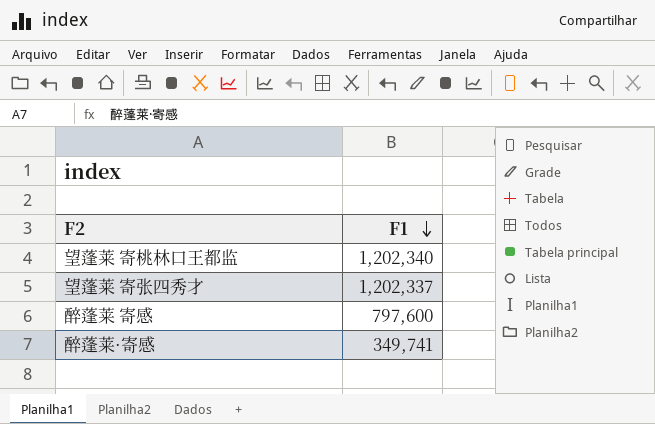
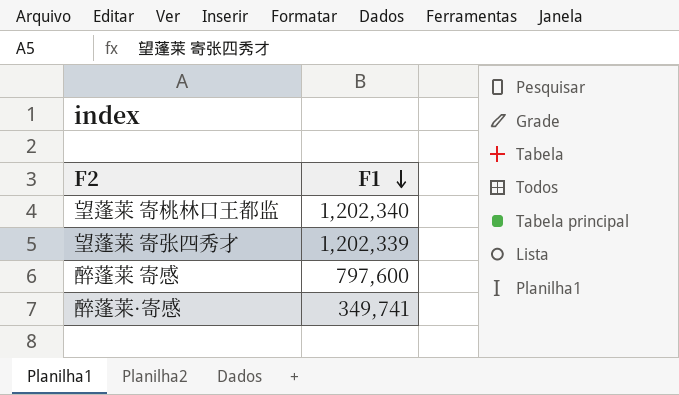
望蓬莱 寄张四秀才 | F1: 1,202,337 -> 1,202,339

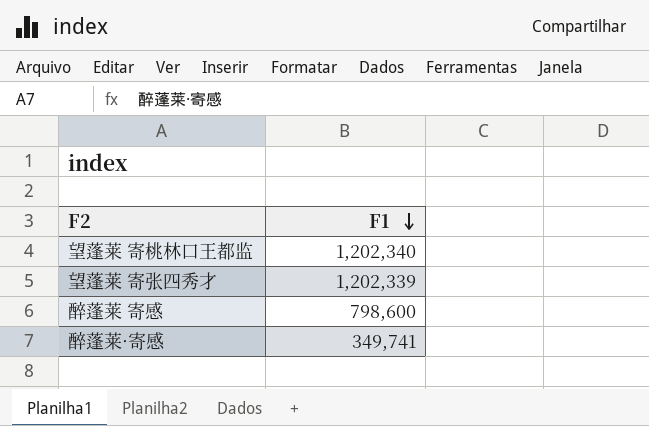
醉蓬莱 寄感 | F1: 797,600 -> 798,600

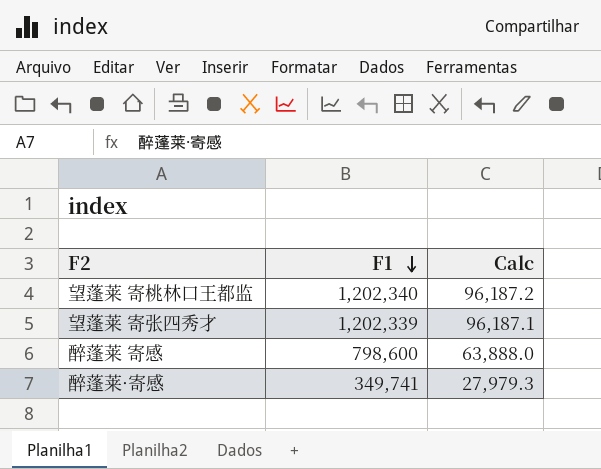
column Calc | formula: none -> [F1] * 0.08

